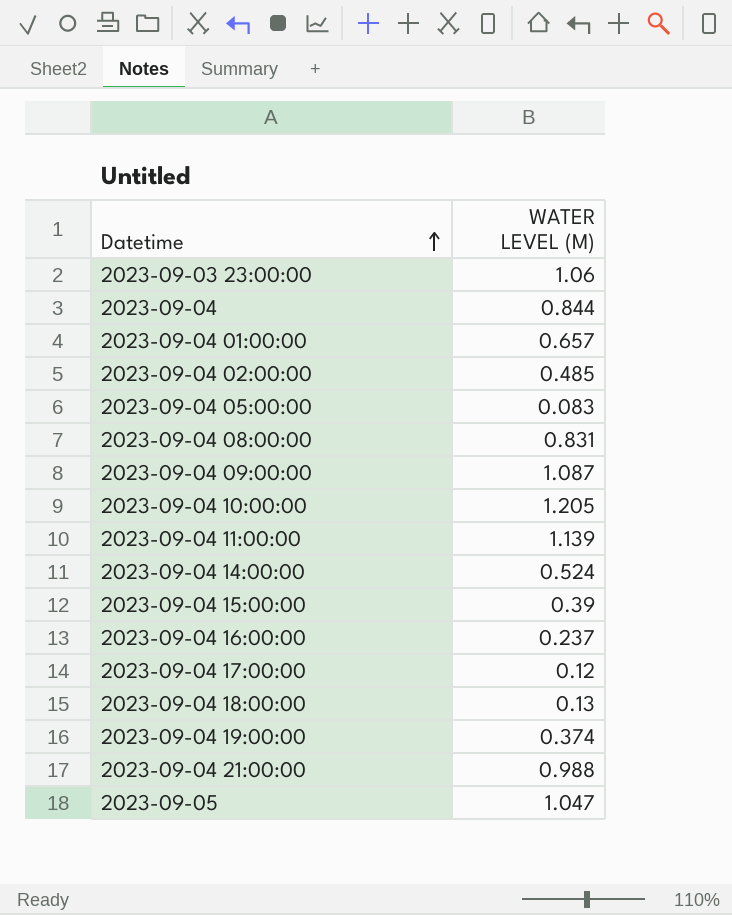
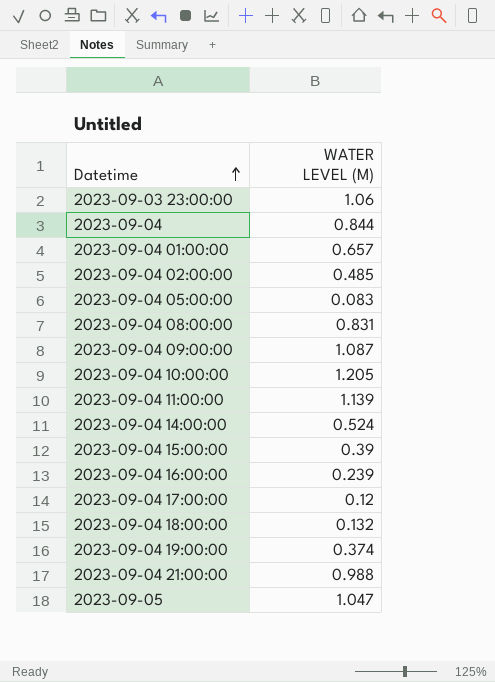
2023-09-04 16:00:00 | WATER LEVEL (M): 0.237 -> 0.239
2023-09-04 18:00:00 | WATER LEVEL (M): 0.13 -> 0.132

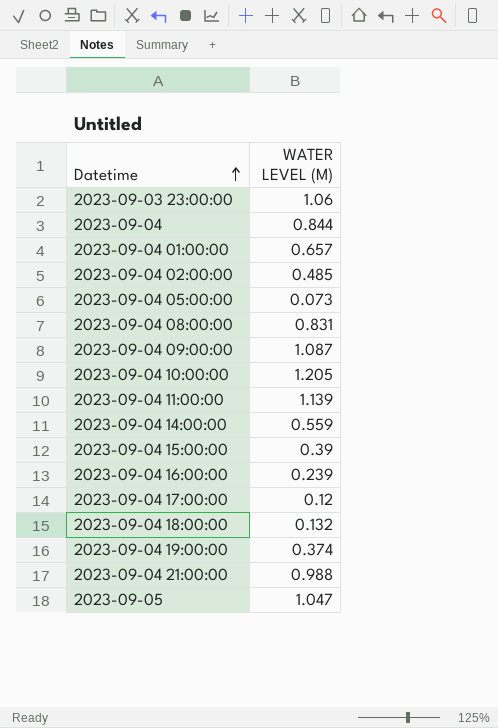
2023-09-04 05:00:00 | WATER LEVEL (M): 0.083 -> 0.073
2023-09-04 14:00:00 | WATER LEVEL (M): 0.524 -> 0.559

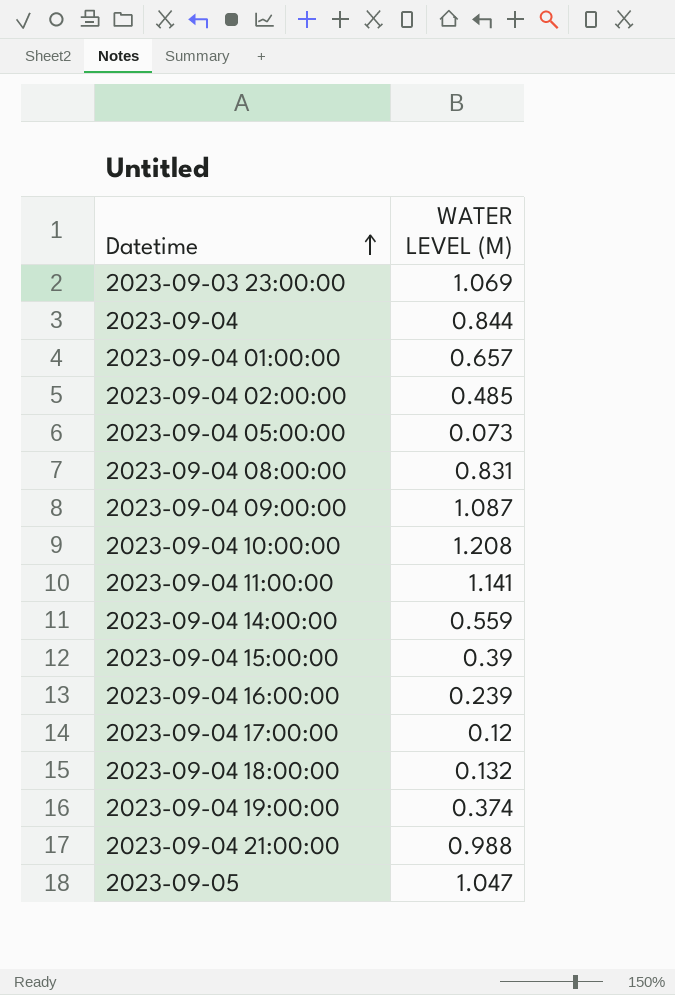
2023-09-03 23:00:00 | WATER LEVEL (M): 1.06 -> 1.069
2023-09-04 10:00:00 | WATER LEVEL (M): 1.205 -> 1.208
2023-09-04 11:00:00 | WATER LEVEL (M): 1.139 -> 1.141

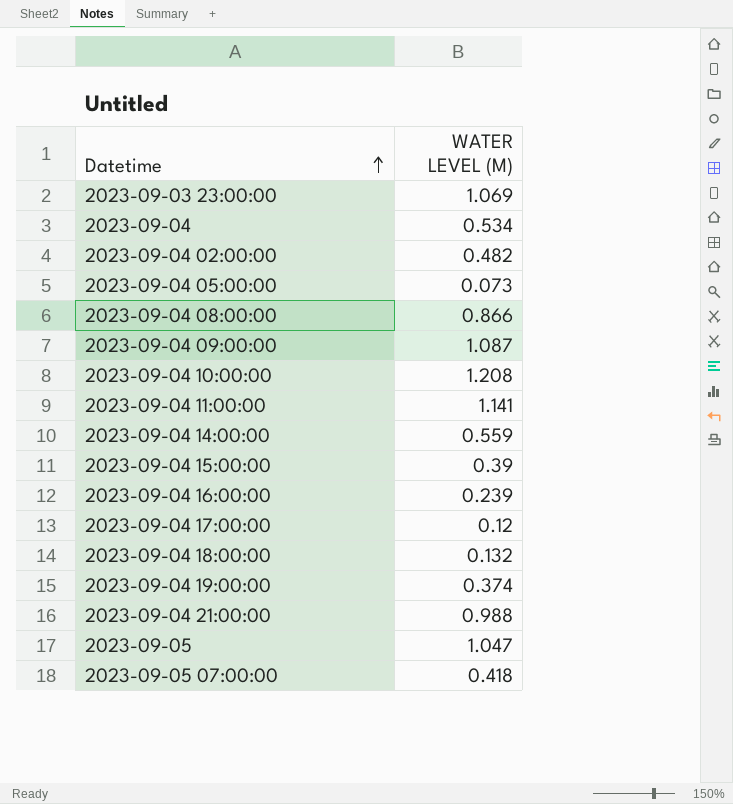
row 2023-09-04 01:00:00: 0.657 -> none
2023-09-04 | WATER LEVEL (M): 0.844 -> 0.534
2023-09-04 02:00:00 | WATER LEVEL (M): 0.485 -> 0.482
2023-09-04 08:00:00 | WATER LEVEL (M): 0.831 -> 0.866
row 2023-09-05 07:00:00: none -> 0.418

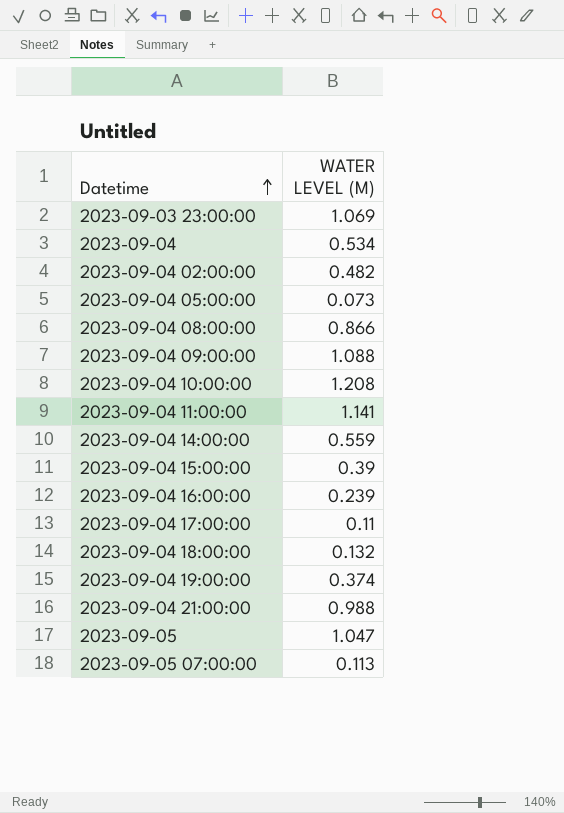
2023-09-04 09:00:00 | WATER LEVEL (M): 1.087 -> 1.088
2023-09-04 17:00:00 | WATER LEVEL (M): 0.12 -> 0.11
2023-09-05 07:00:00 | WATER LEVEL (M): 0.418 -> 0.113

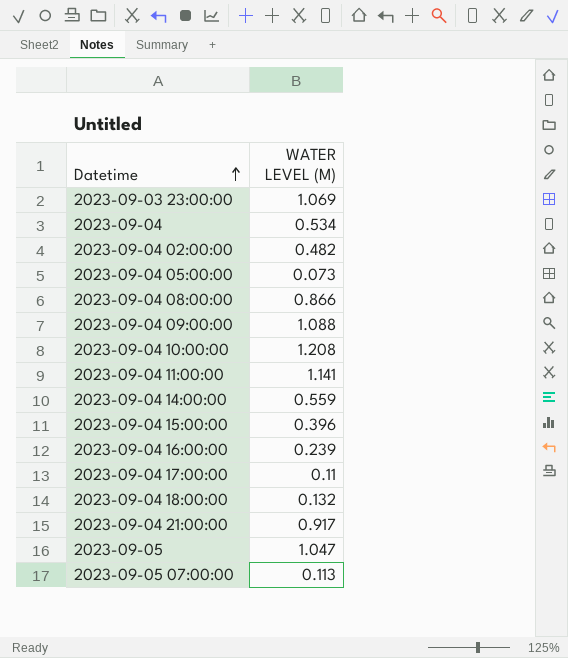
row 2023-09-04 19:00:00: 0.374 -> none
2023-09-04 15:00:00 | WATER LEVEL (M): 0.39 -> 0.396
2023-09-04 21:00:00 | WATER LEVEL (M): 0.988 -> 0.917

